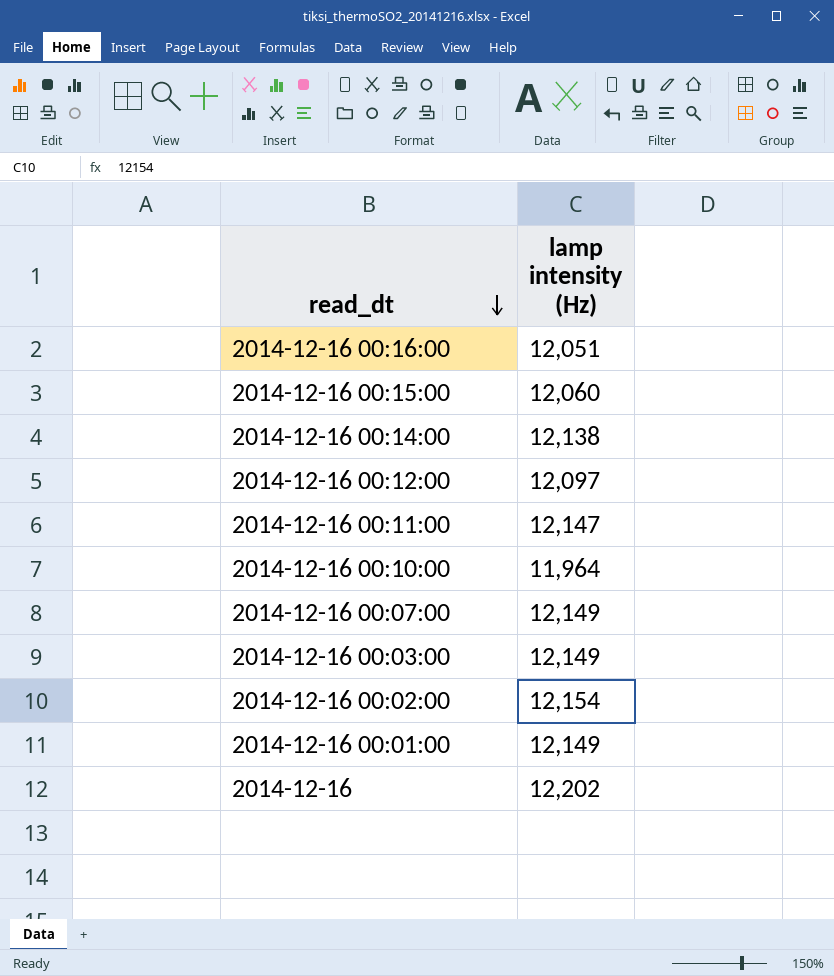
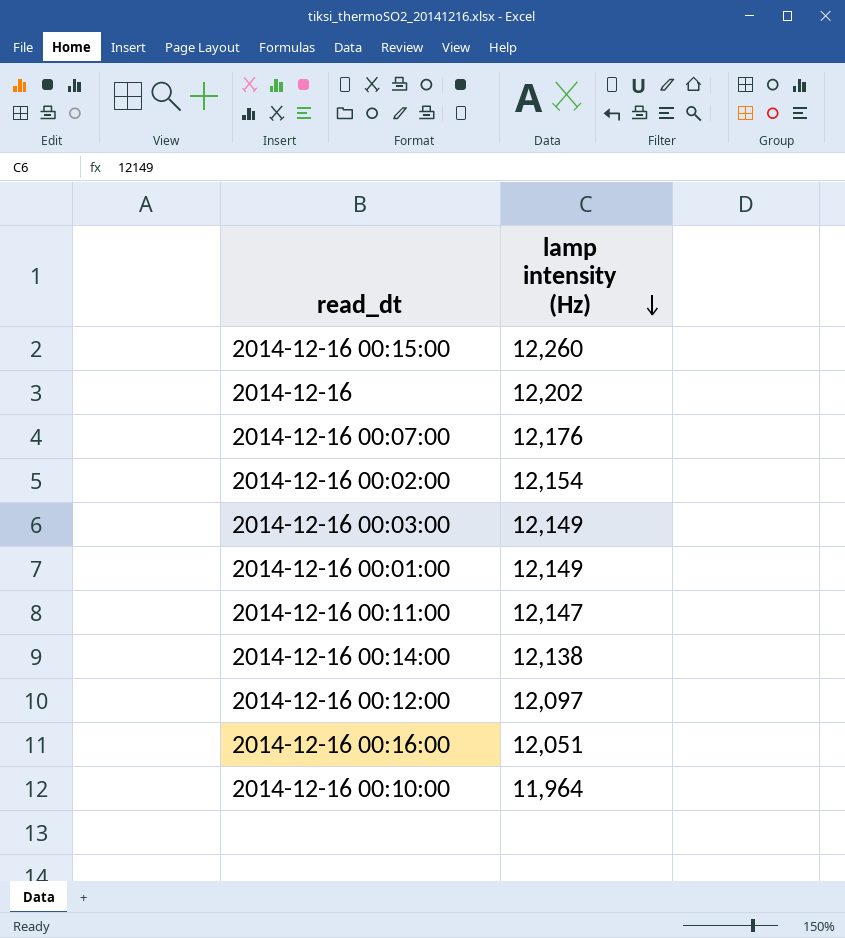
row order: read_dt descending -> lamp intensity (Hz) descending
2014-12-16 00:15:00 | lamp intensity (Hz): 12,060 -> 12,260
2014-12-16 00:07:00 | lamp intensity (Hz): 12,149 -> 12,176

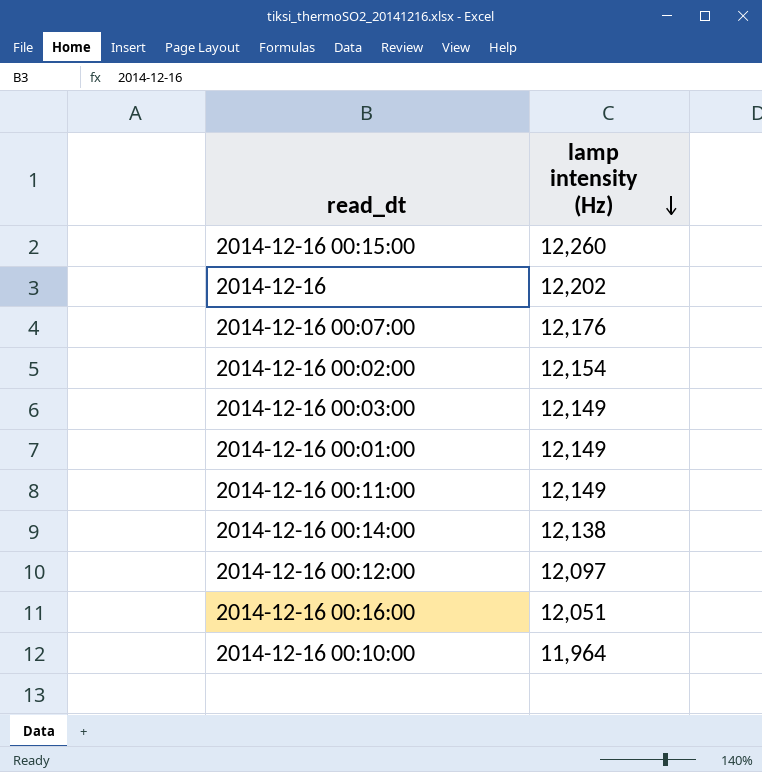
2014-12-16 00:11:00 | lamp intensity (Hz): 12,147 -> 12,149

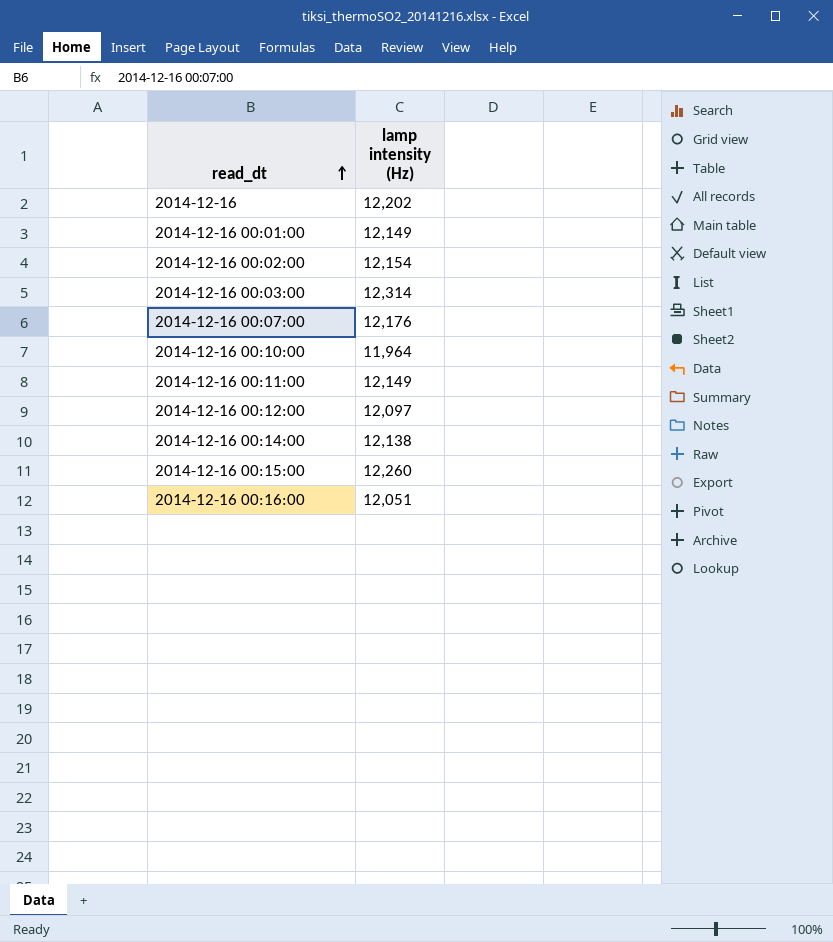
row order: lamp intensity (Hz) descending -> read_dt ascending
2014-12-16 00:03:00 | lamp intensity (Hz): 12,149 -> 12,314

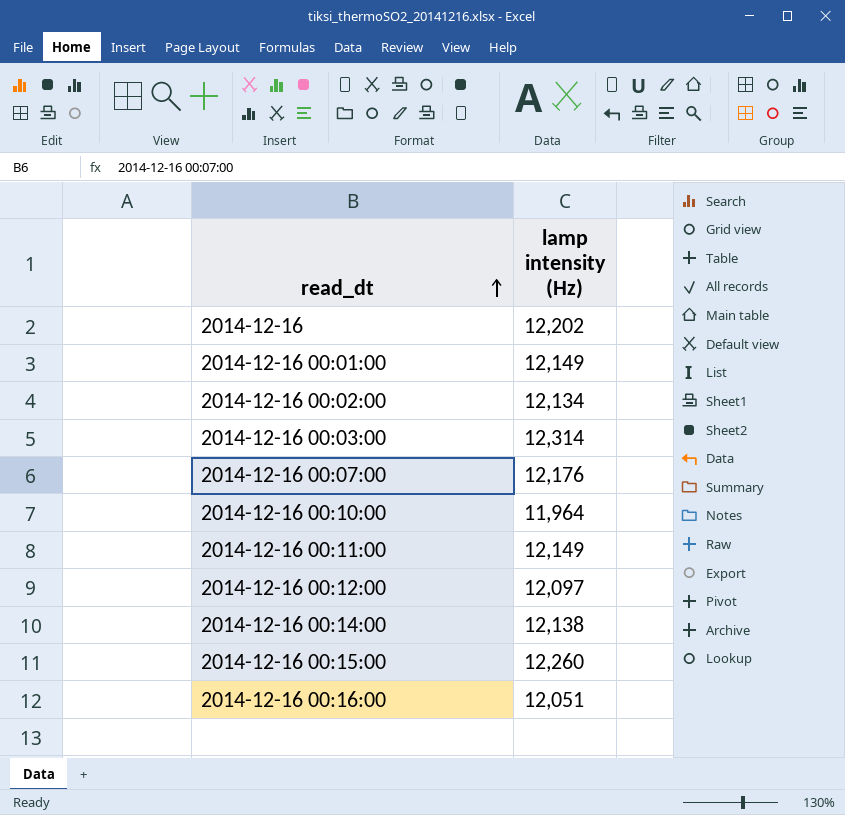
2014-12-16 00:02:00 | lamp intensity (Hz): 12,154 -> 12,134

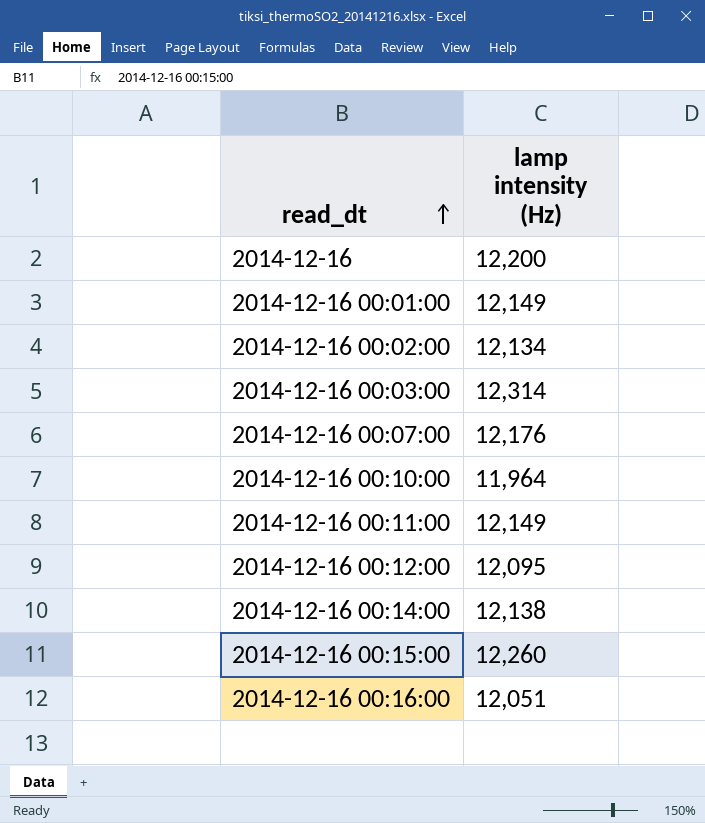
2014-12-16 | lamp intensity (Hz): 12,202 -> 12,200
2014-12-16 00:12:00 | lamp intensity (Hz): 12,097 -> 12,095

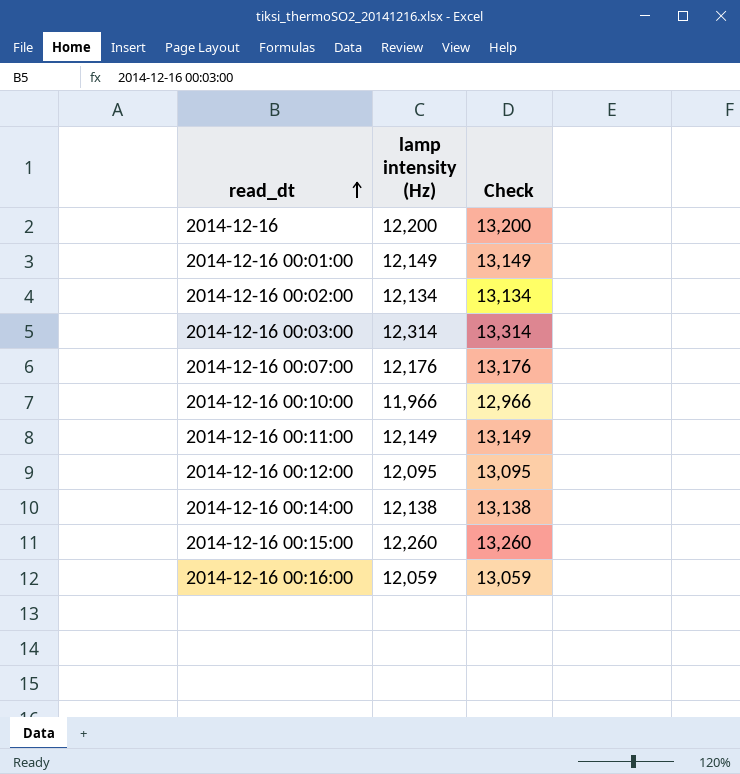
column Check | formula: none -> [lamp intensity (Hz)] + 1000
2014-12-16 00:10:00 | lamp intensity (Hz): 11,964 -> 11,966
2014-12-16 00:16:00 | lamp intensity (Hz): 12,051 -> 12,059

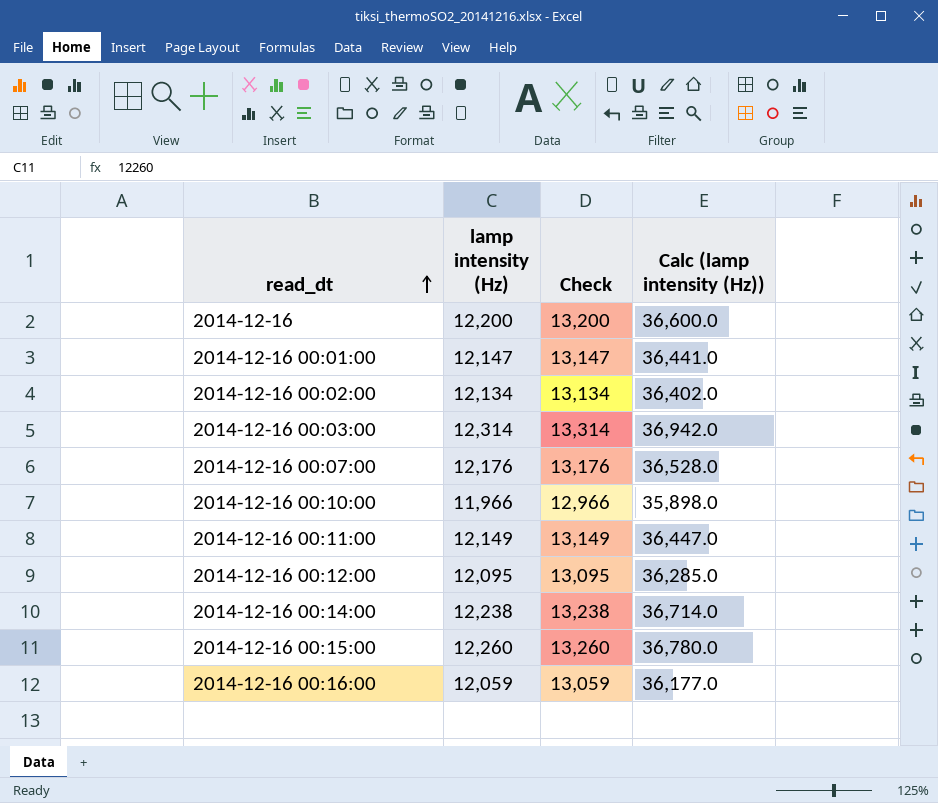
column Calc (lamp intensity (Hz)) | formula: none -> [lamp intensity (Hz)] * 3
2014-12-16 00:01:00 | lamp intensity (Hz): 12,149 -> 12,147
2014-12-16 00:01:00 | Check: 13,149 -> 13,147
2014-12-16 00:14:00 | lamp intensity (Hz): 12,138 -> 12,238
2014-12-16 00:14:00 | Check: 13,138 -> 13,238

